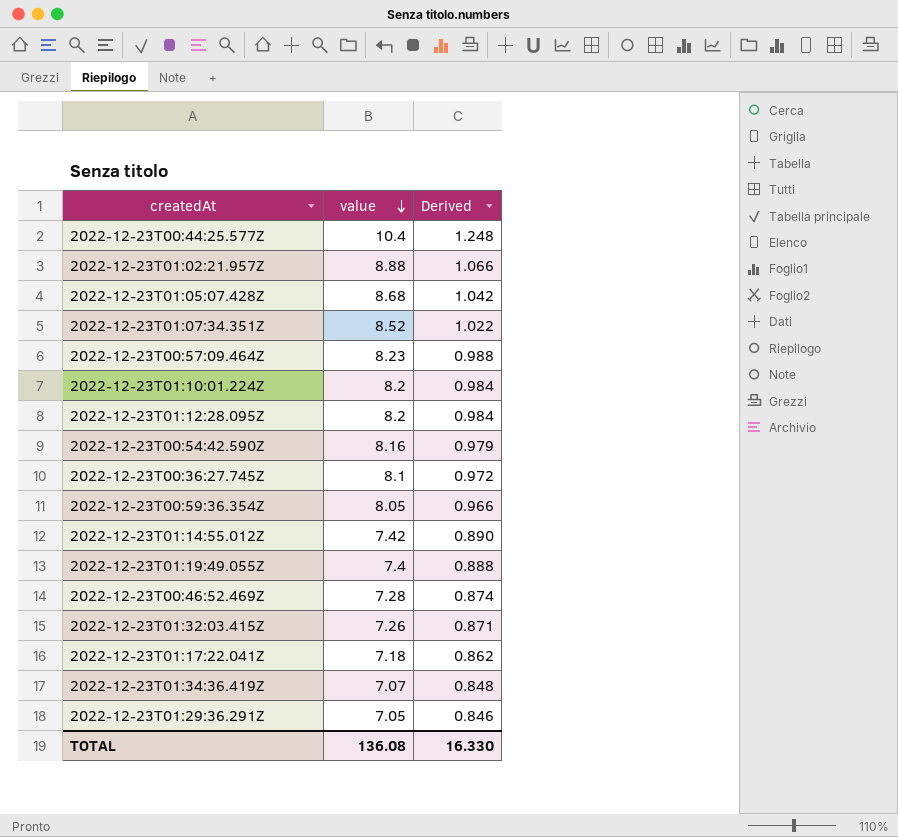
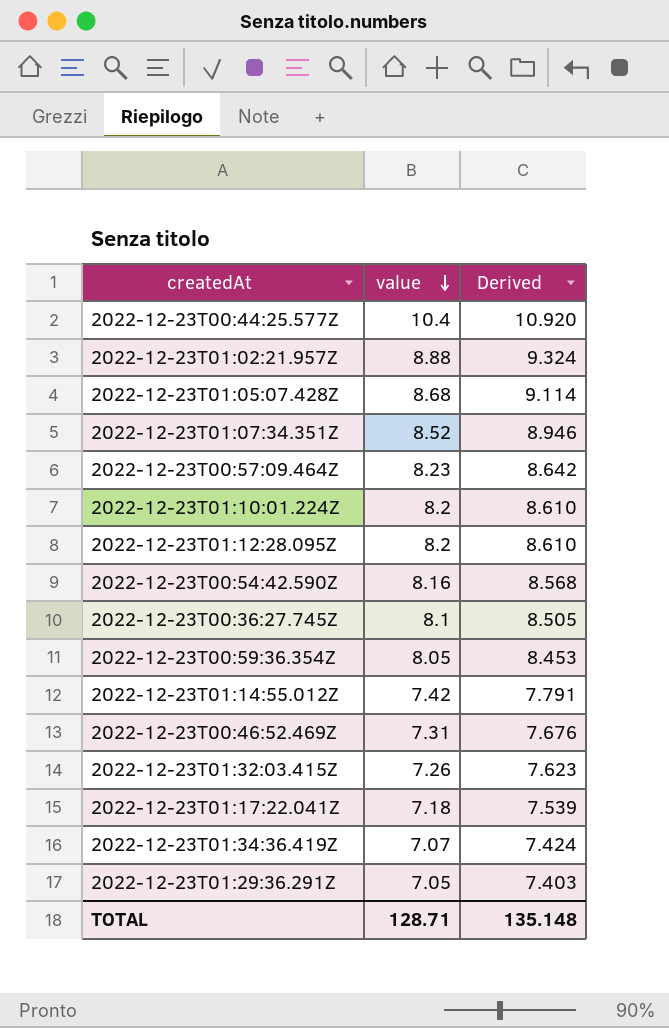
column Derived | formula: [value] * 0.12 -> [value] * 1.05
row 2022-12-23T01:19:49.055Z: 7.4 | 0.888 -> none
2022-12-23T00:46:52.469Z | value: 7.28 -> 7.31
TOTAL | value: 136.08 -> 128.71
TOTAL | Derived: 16.330 -> 135.148

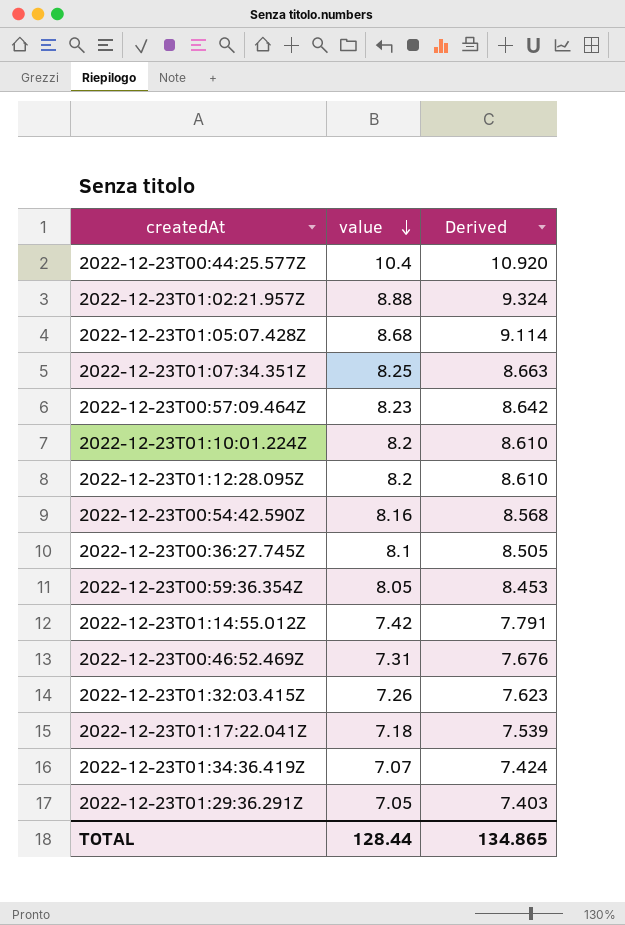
2022-12-23T01:07:34.351Z | value: 8.52 -> 8.25
2022-12-23T01:07:34.351Z | Derived: 8.946 -> 8.663
TOTAL | value: 128.71 -> 128.44
TOTAL | Derived: 135.148 -> 134.865

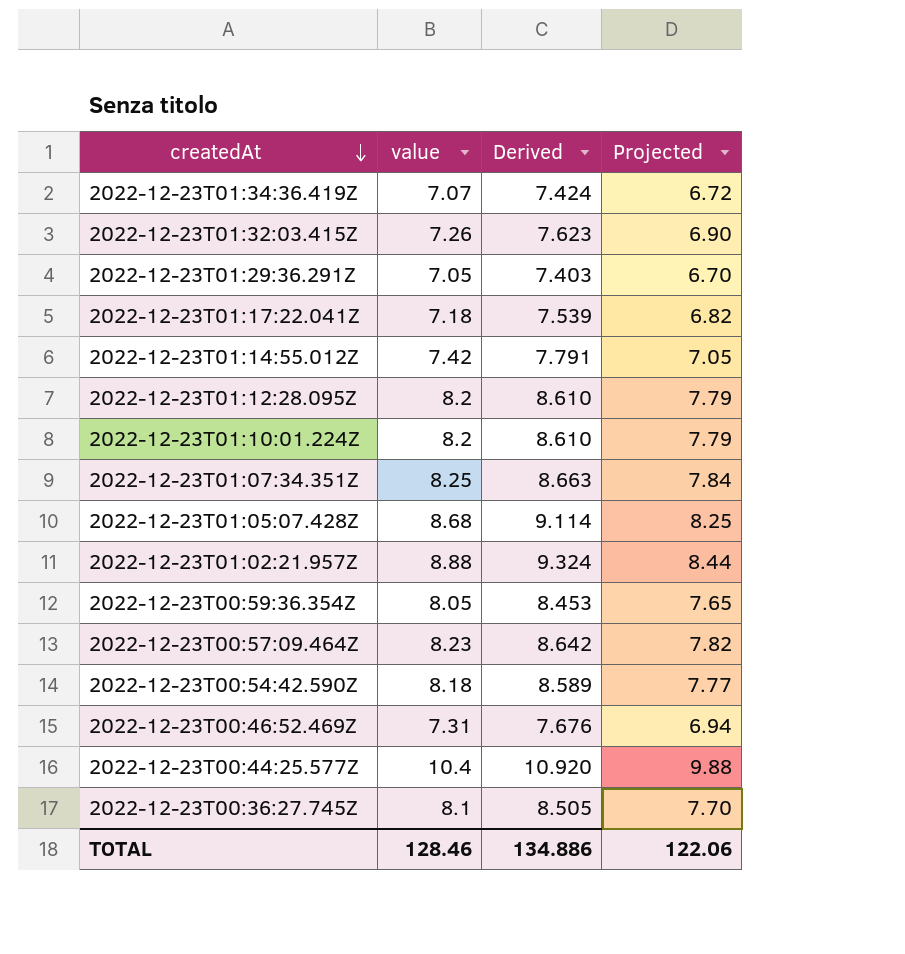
row order: value descending -> createdAt descending
column Projected | formula: none -> [value] * 0.95
2022-12-23T00:54:42.590Z | value: 8.16 -> 8.18
2022-12-23T00:54:42.590Z | Derived: 8.568 -> 8.589
TOTAL | value: 128.44 -> 128.46
TOTAL | Derived: 134.865 -> 134.886

